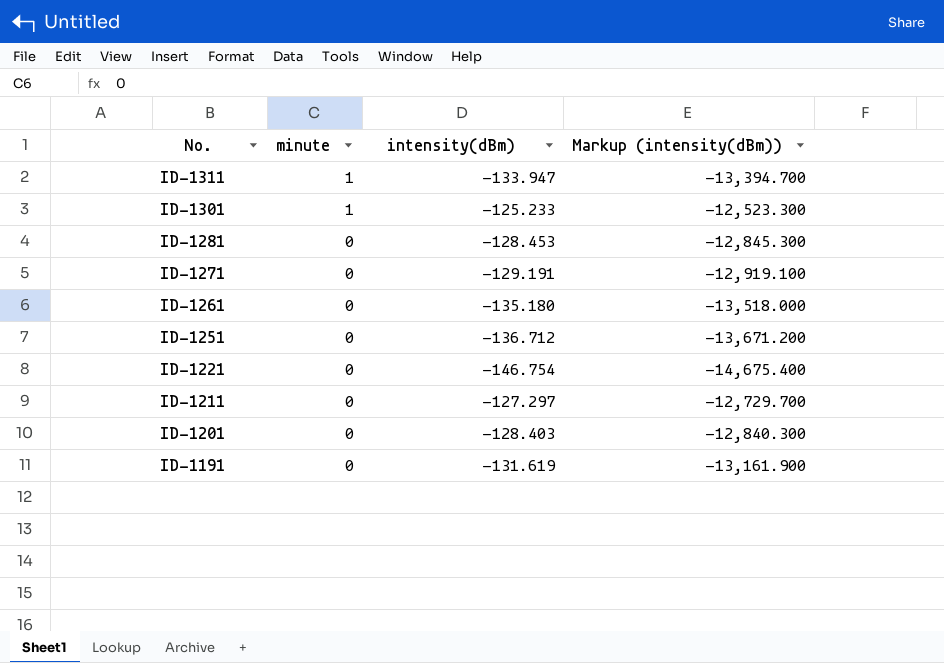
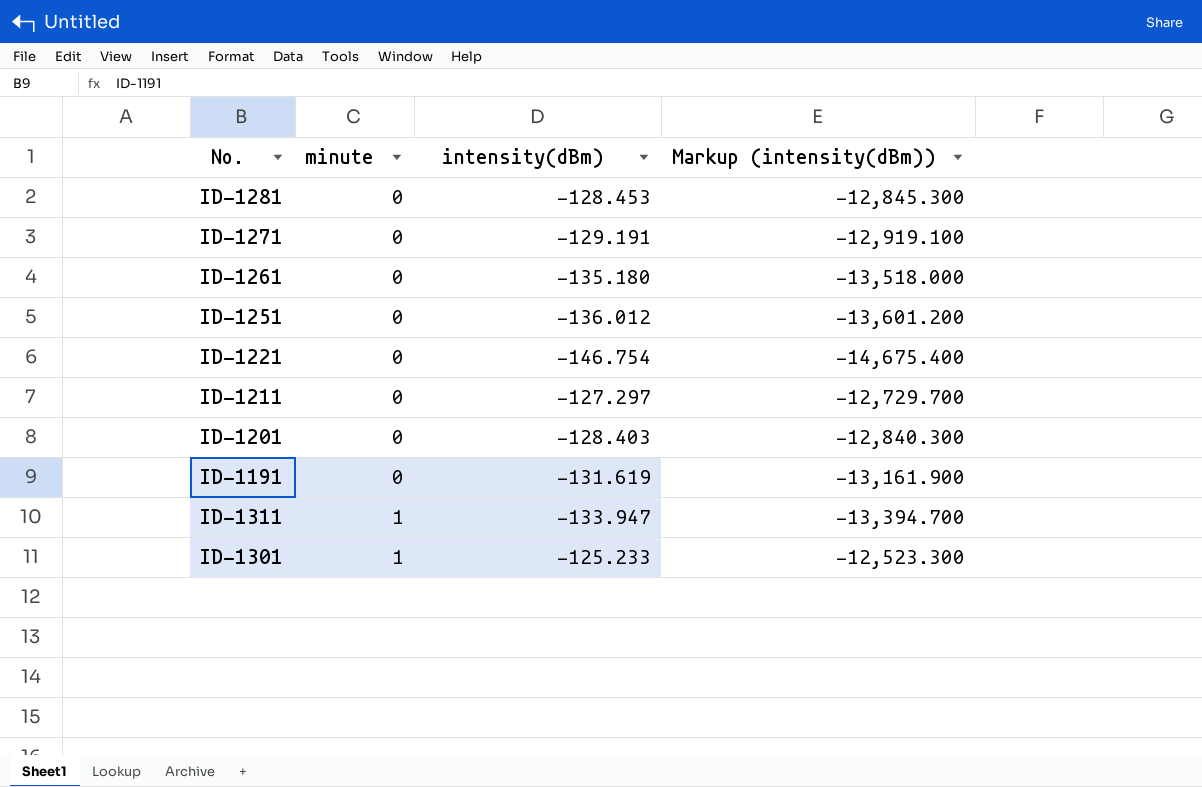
row order: No. descending -> minute ascending
ID-1251 | intensity(dBm): -136.712 -> -136.012
ID-1251 | Markup (intensity(dBm)): -13,671.200 -> -13,601.200

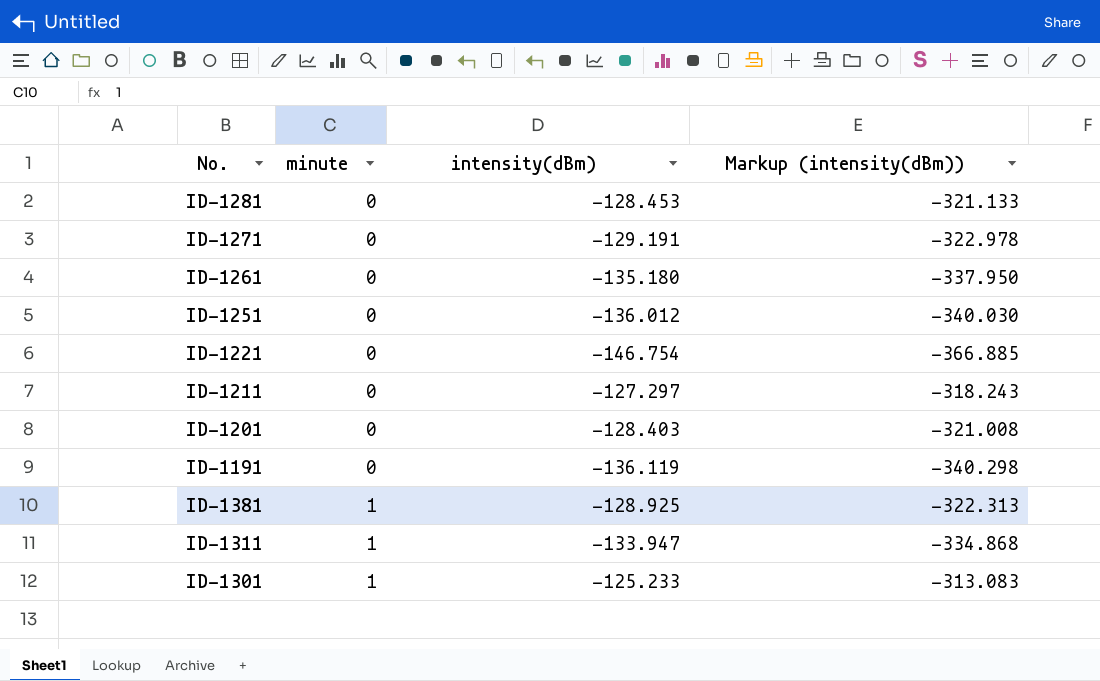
column Markup (intensity(dBm)) | formula: [intensity(dBm)] * 100 -> [intensity(dBm)] * 2.5
ID-1191 | intensity(dBm): -131.619 -> -136.119
row ID-1381: none -> 1 | -128.925 | -322.313

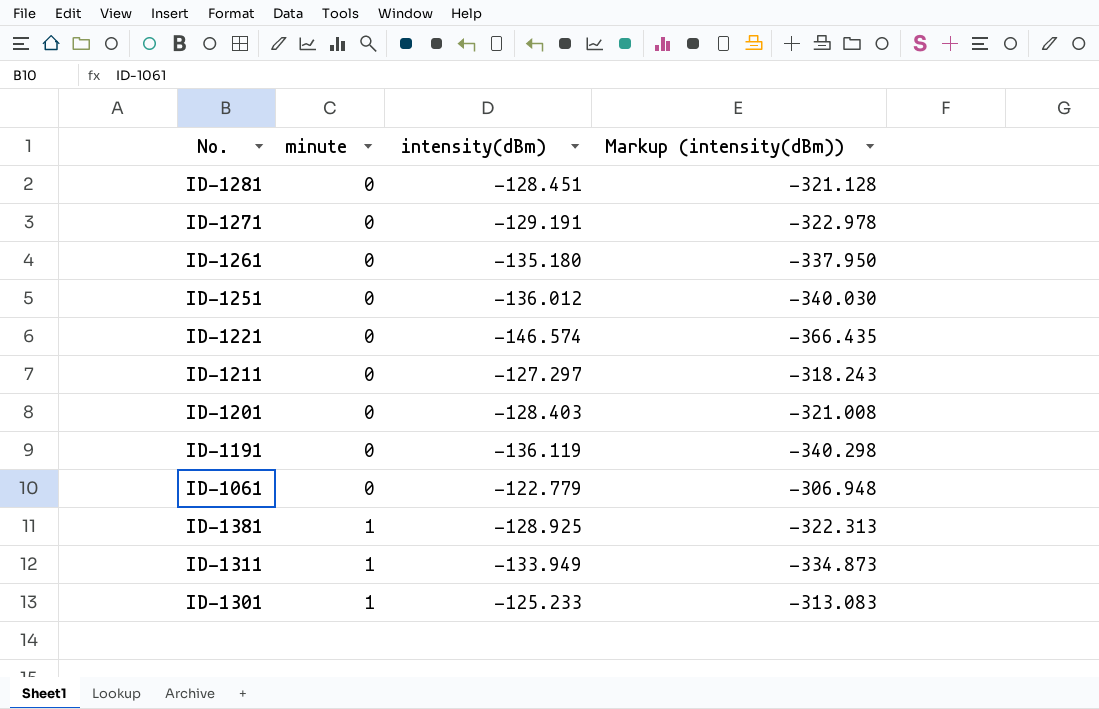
ID-1281 | intensity(dBm): -128.453 -> -128.451
ID-1281 | Markup (intensity(dBm)): -321.133 -> -321.128
ID-1221 | intensity(dBm): -146.754 -> -146.574
ID-1221 | Markup (intensity(dBm)): -366.885 -> -366.435
row ID-1061: none -> 0 | -122.779 | -306.948
ID-1311 | intensity(dBm): -133.947 -> -133.949
ID-1311 | Markup (intensity(dBm)): -334.868 -> -334.873

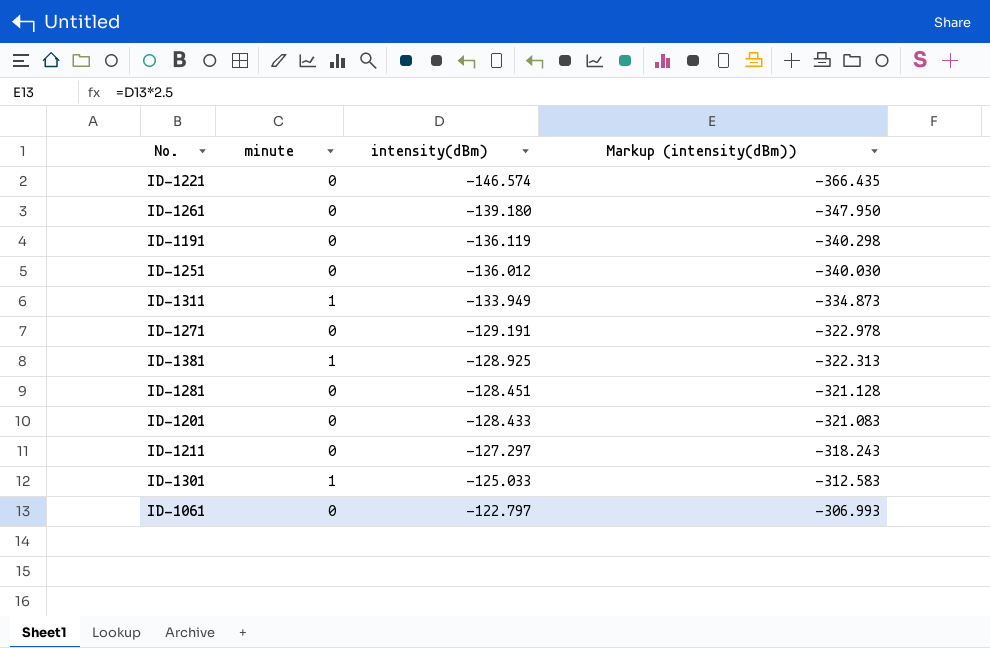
row order: minute ascending -> intensity(dBm) ascending
ID-1261 | intensity(dBm): -135.180 -> -139.180
ID-1261 | Markup (intensity(dBm)): -337.950 -> -347.950
ID-1201 | intensity(dBm): -128.403 -> -128.433
ID-1201 | Markup (intensity(dBm)): -321.008 -> -321.083
ID-1301 | intensity(dBm): -125.233 -> -125.033
ID-1301 | Markup (intensity(dBm)): -313.083 -> -312.583
ID-1061 | intensity(dBm): -122.779 -> -122.797
ID-1061 | Markup (intensity(dBm)): -306.948 -> -306.993

